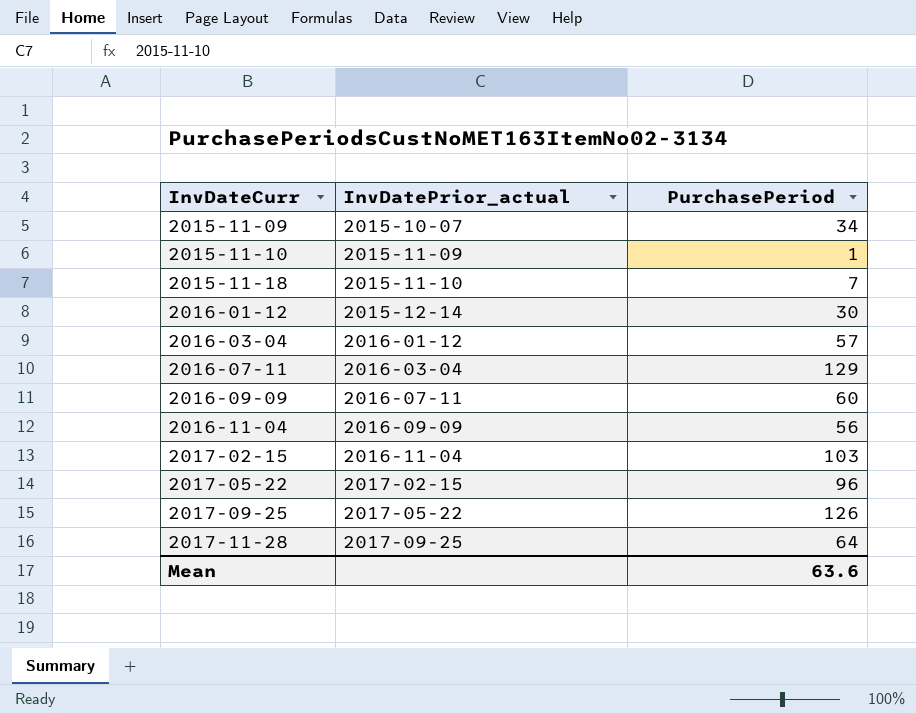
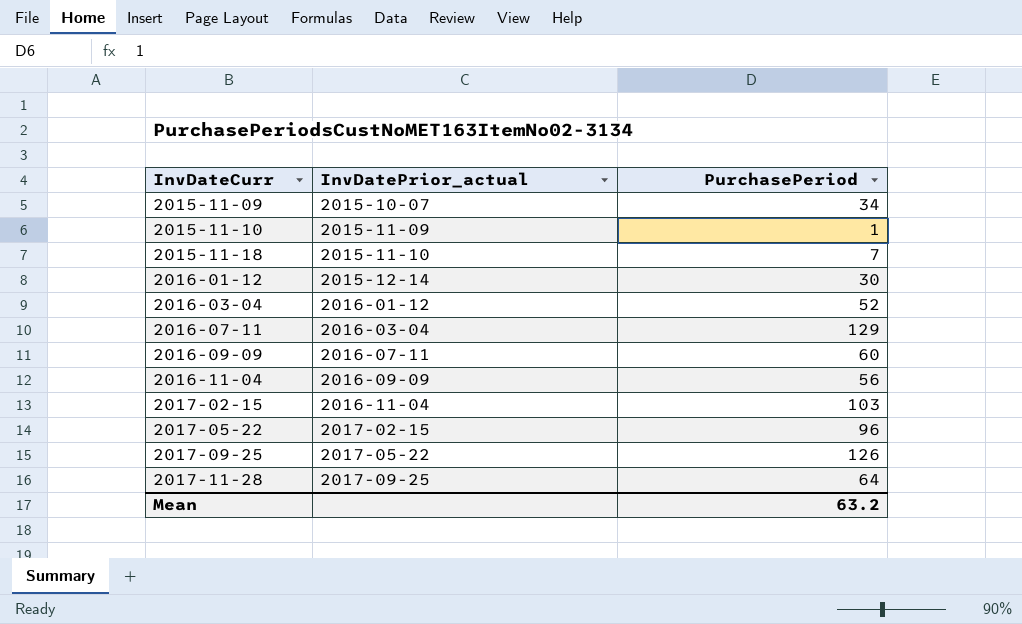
2016-03-04 | PurchasePeriod: 57 -> 52
Mean | PurchasePeriod: 63.6 -> 63.2

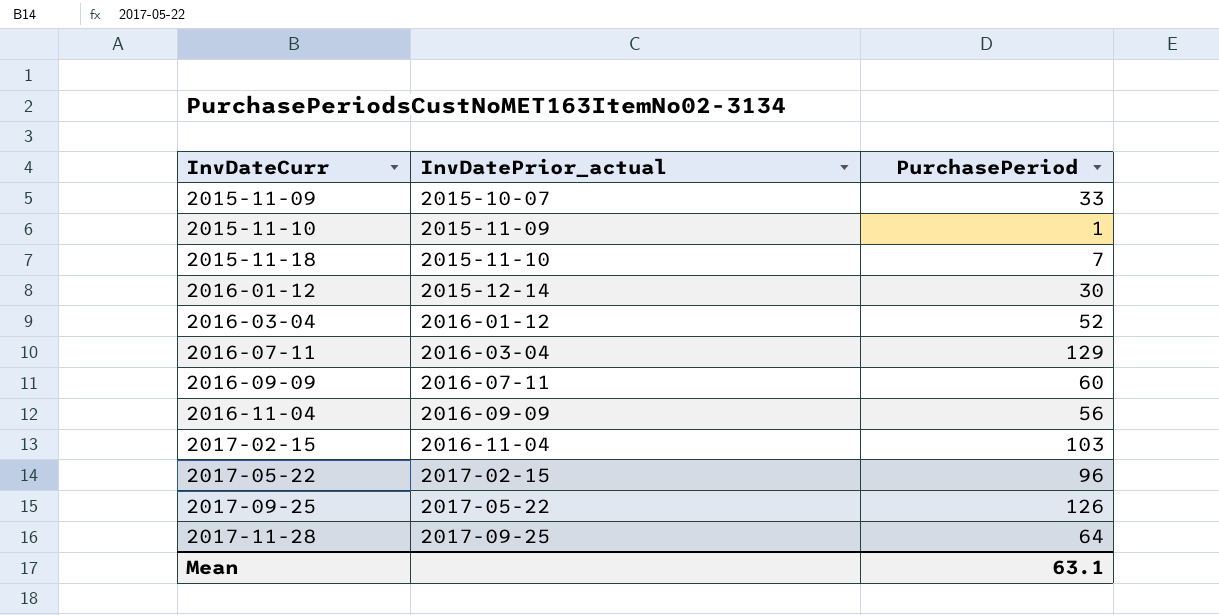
2015-11-09 | PurchasePeriod: 34 -> 33
Mean | PurchasePeriod: 63.2 -> 63.1

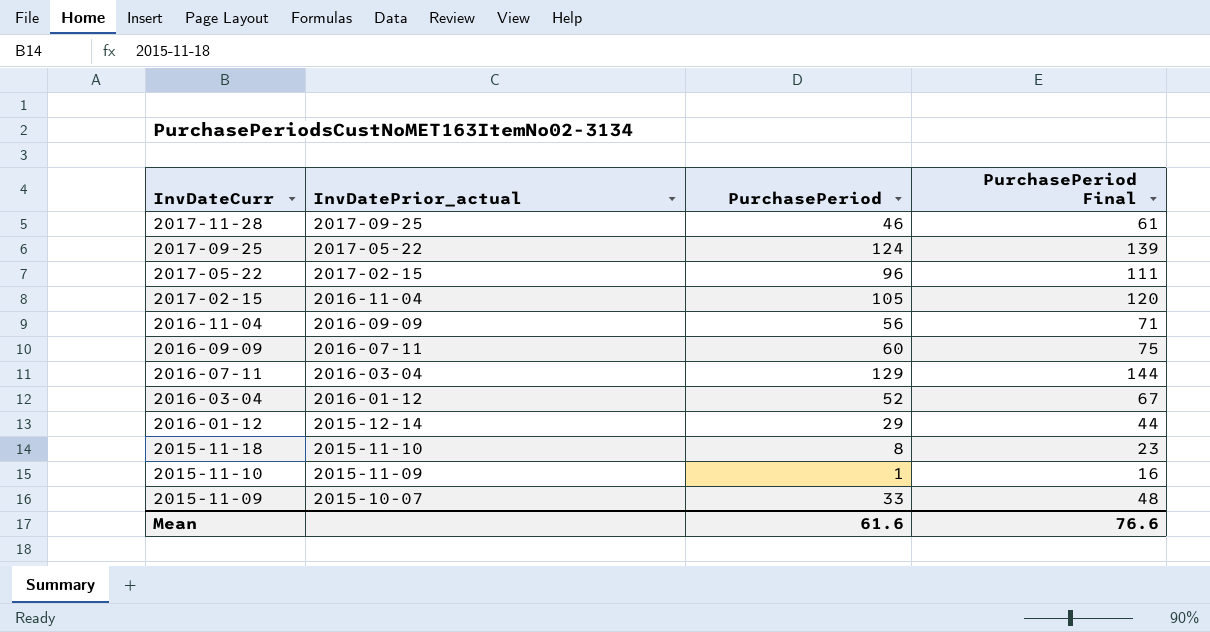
row order: InvDateCurr ascending -> InvDateCurr descending
column PurchasePeriod Final | formula: none -> [PurchasePeriod] + 15
2017-11-28 | PurchasePeriod: 64 -> 46
2017-09-25 | PurchasePeriod: 126 -> 124
2017-02-15 | PurchasePeriod: 103 -> 105
2016-01-12 | PurchasePeriod: 30 -> 29
2015-11-18 | PurchasePeriod: 7 -> 8
Mean | PurchasePeriod: 63.1 -> 61.6

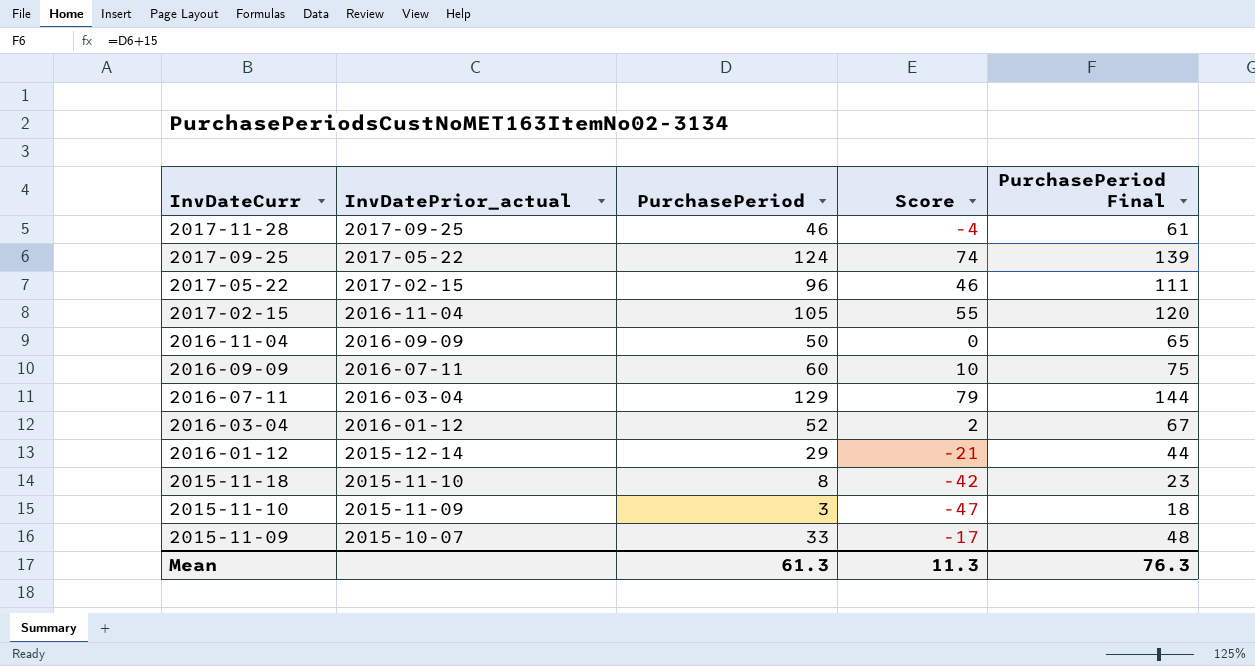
column Score | formula: none -> [PurchasePeriod] - 50
2016-11-04 | PurchasePeriod: 56 -> 50
2016-11-04 | PurchasePeriod Final: 71 -> 65
2015-11-10 | PurchasePeriod: 1 -> 3
2015-11-10 | PurchasePeriod Final: 16 -> 18
Mean | PurchasePeriod: 61.6 -> 61.3
Mean | PurchasePeriod Final: 76.6 -> 76.3

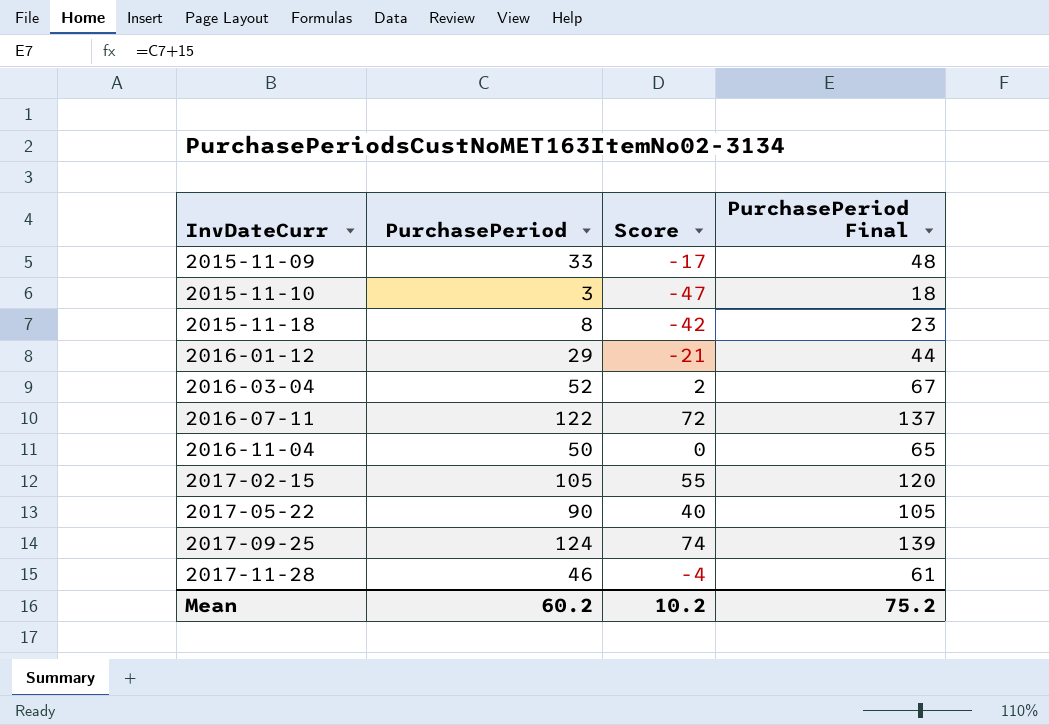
row order: InvDateCurr descending -> InvDateCurr ascending
column InvDatePrior_actual | position: 2 -> none
row 2016-09-09: 2016-07-11 | 60 | 10 | 75 -> none
2016-07-11 | PurchasePeriod: 129 -> 122
2016-07-11 | Score: 79 -> 72
2016-07-11 | PurchasePeriod Final: 144 -> 137
2017-05-22 | PurchasePeriod: 96 -> 90
2017-05-22 | Score: 46 -> 40
2017-05-22 | PurchasePeriod Final: 111 -> 105
Mean | PurchasePeriod: 61.3 -> 60.2
Mean | Score: 11.3 -> 10.2
Mean | PurchasePeriod Final: 76.3 -> 75.2

